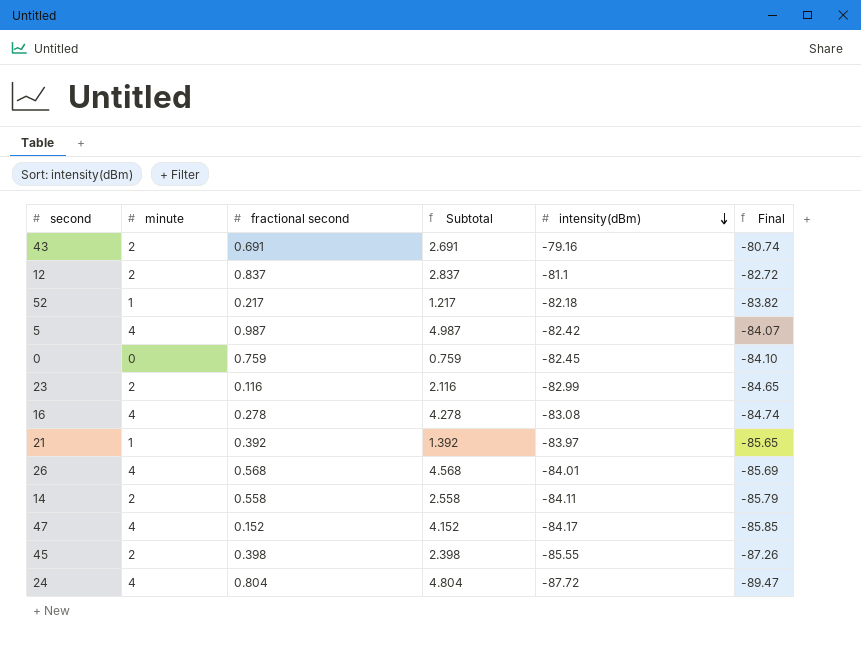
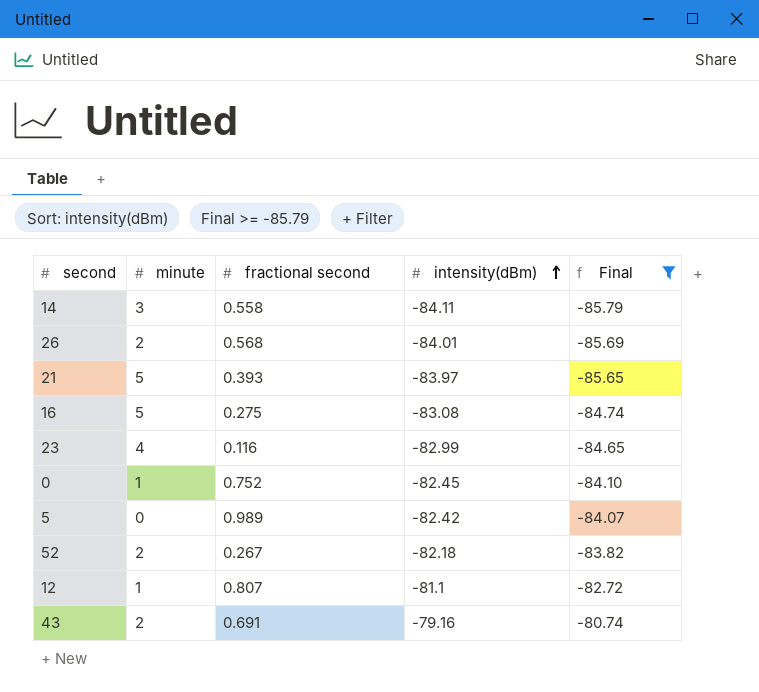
filter: none -> Final >= -85.79
row order: intensity(dBm) descending -> intensity(dBm) ascending
column Subtotal | formula: [minute] + [fractional second] -> none
14 | minute: 2 -> 3
26 | minute: 4 -> 2
21 | minute: 1 -> 5
21 | fractional second: 0.392 -> 0.393
16 | minute: 4 -> 5
16 | fractional second: 0.278 -> 0.275
23 | minute: 2 -> 4
0 | minute: 0 -> 1
0 | fractional second: 0.759 -> 0.752
5 | minute: 4 -> 0
5 | fractional second: 0.987 -> 0.989
52 | minute: 1 -> 2
52 | fractional second: 0.217 -> 0.267
12 | minute: 2 -> 1
12 | fractional second: 0.837 -> 0.807

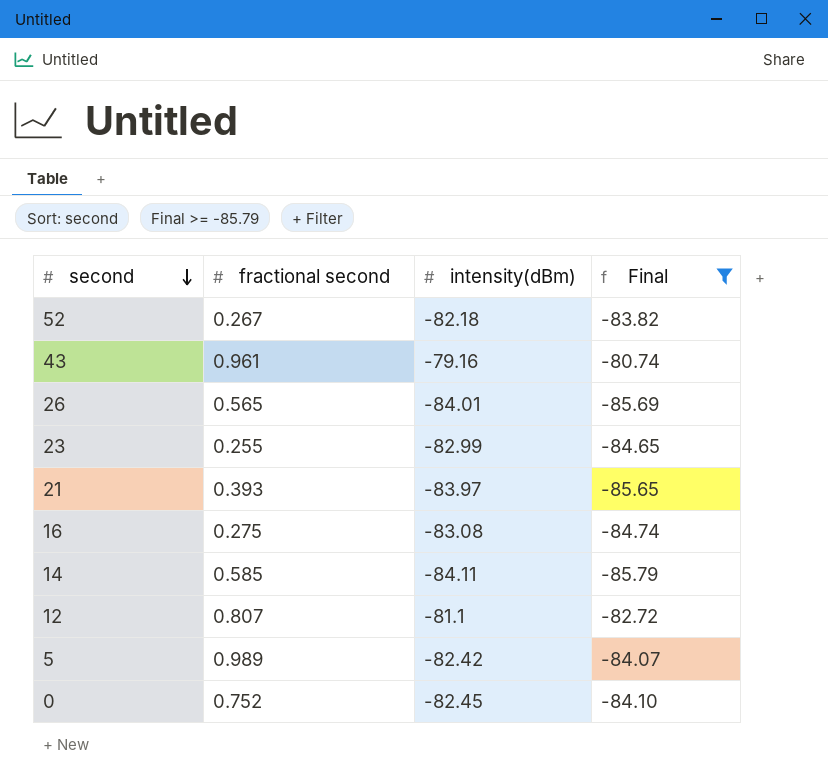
row order: intensity(dBm) ascending -> second descending
column minute | position: 2 -> none
43 | fractional second: 0.691 -> 0.961
26 | fractional second: 0.568 -> 0.565
23 | fractional second: 0.116 -> 0.255
14 | fractional second: 0.558 -> 0.585

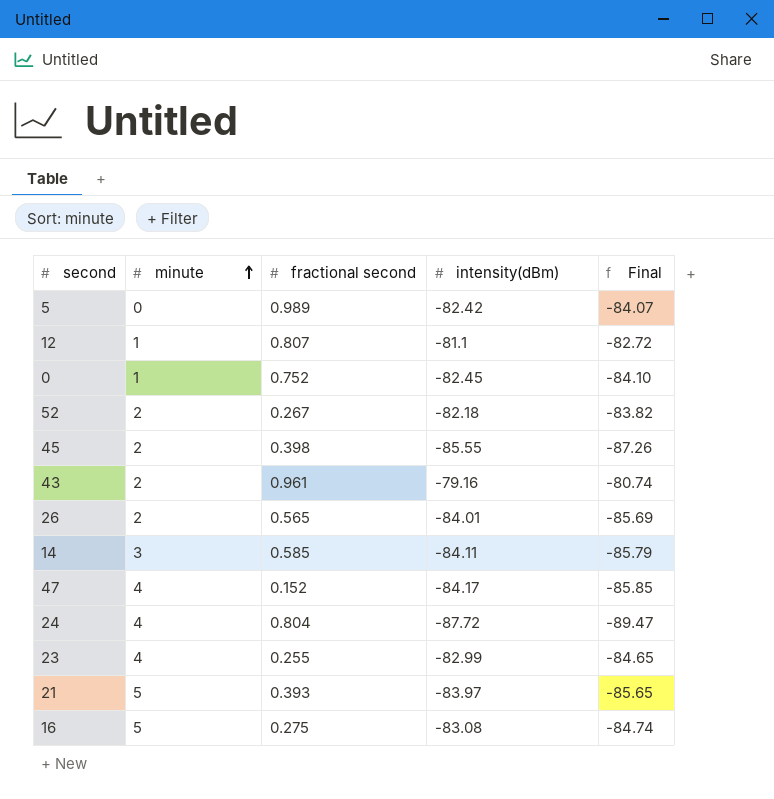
filter: Final >= -85.79 -> none
row order: second descending -> minute ascending
column minute | position: none -> 2

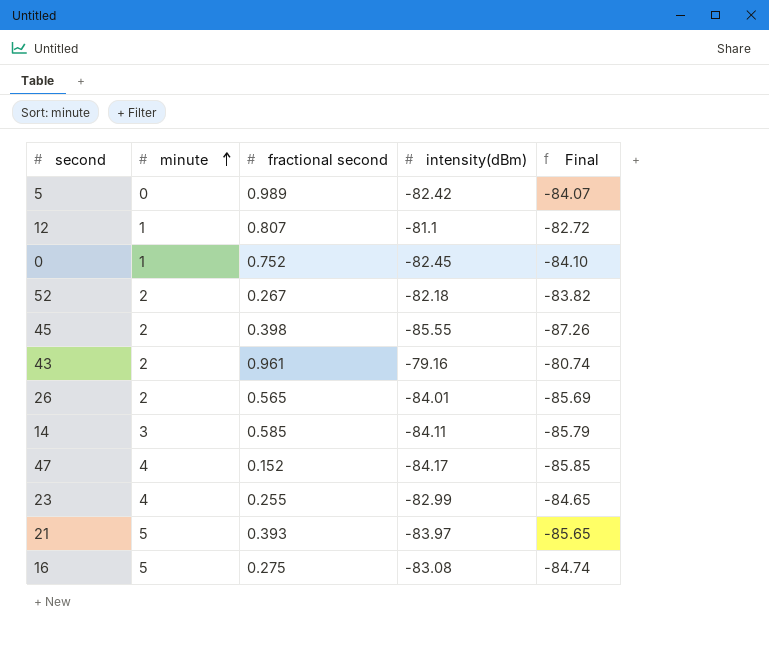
row 24: 4 | 0.804 | -87.72 | -89.47 -> none

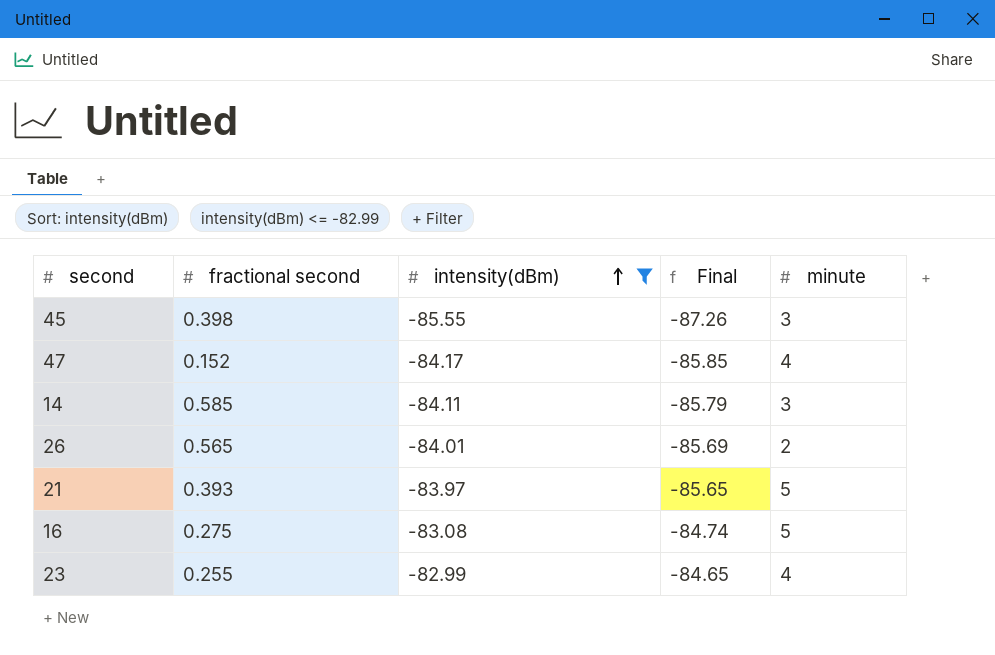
filter: none -> intensity(dBm) <= -82.99
row order: minute ascending -> intensity(dBm) ascending
column minute | position: 2 -> 5
45 | minute: 2 -> 3

